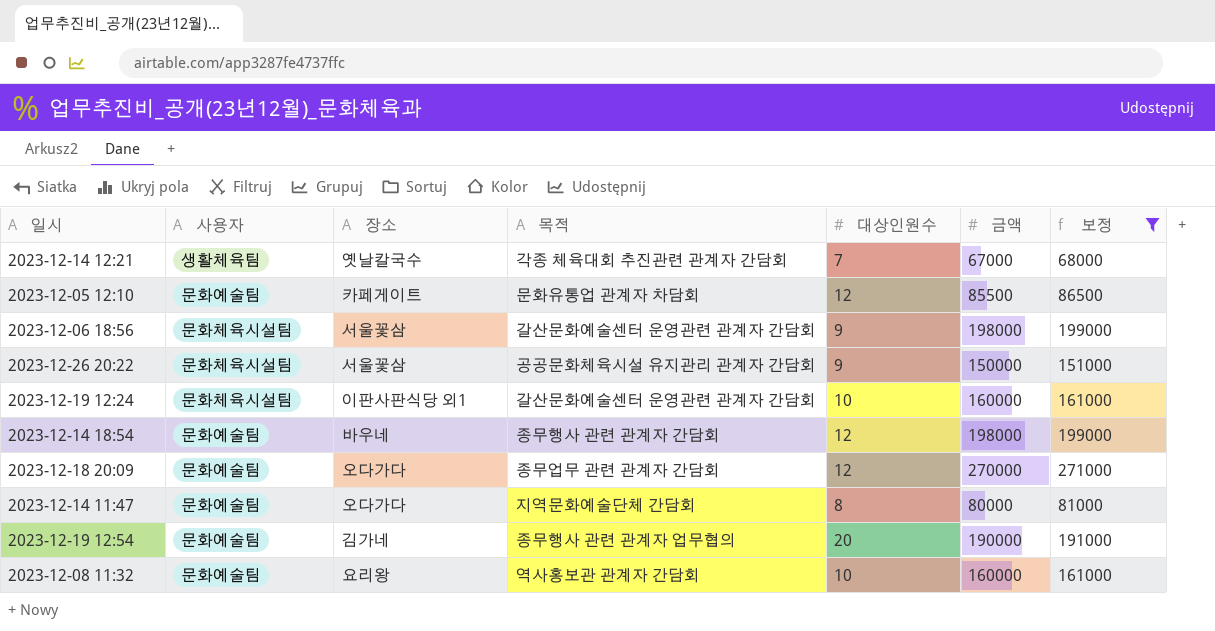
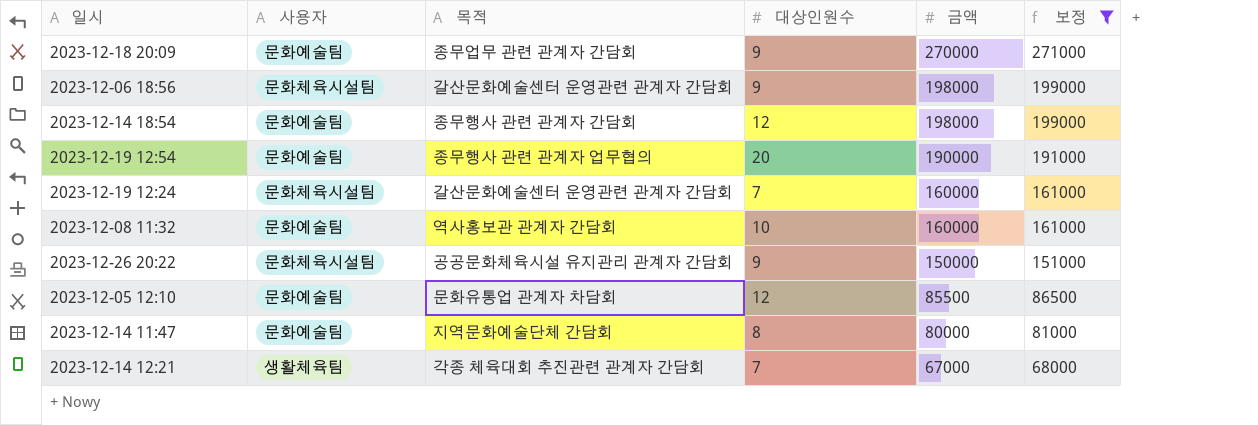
row order: none -> 금액 descending
column 장소 | position: 3 -> none
2023-12-18 20:09 | 대상인원수: 12 -> 9
2023-12-19 12:24 | 대상인원수: 10 -> 7

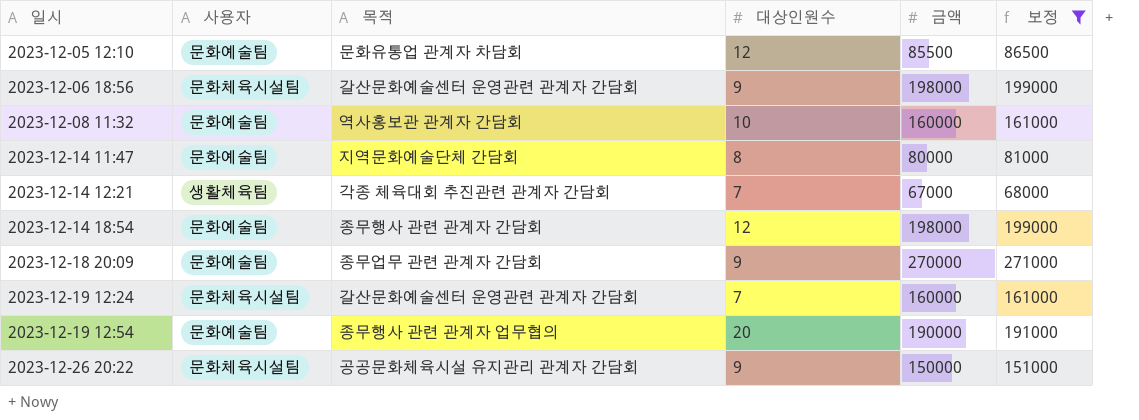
row order: 금액 descending -> 일시 ascending

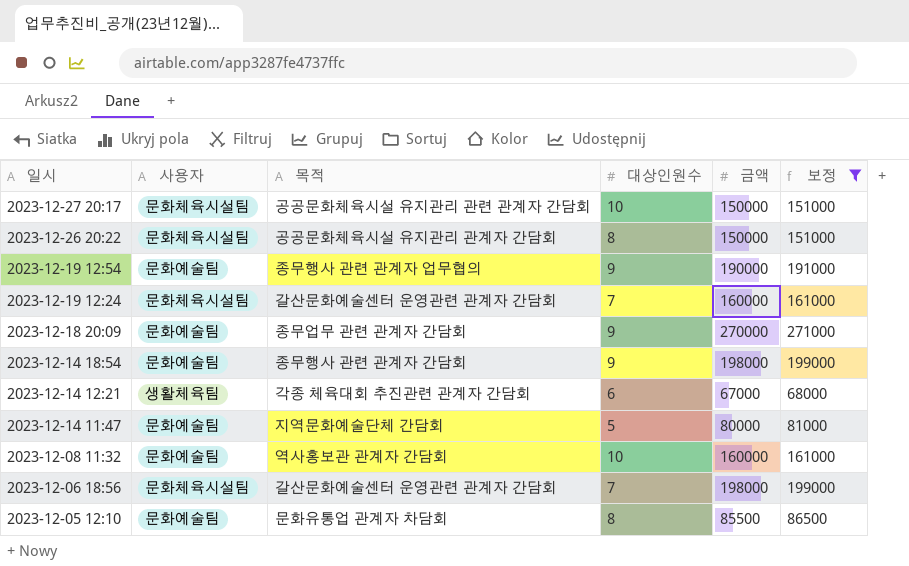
row order: 일시 ascending -> 일시 descending
row 2023-12-27 20:17: none -> 문화체육시설팀 | 공공문화체육시설 유지관리 관련 관계자 간담회 | 10 | 150000 | 151000
2023-12-26 20:22 | 대상인원수: 9 -> 8
2023-12-19 12:54 | 대상인원수: 20 -> 9
2023-12-14 18:54 | 대상인원수: 12 -> 9
2023-12-14 12:21 | 대상인원수: 7 -> 6
2023-12-14 11:47 | 대상인원수: 8 -> 5
2023-12-06 18:56 | 대상인원수: 9 -> 7
2023-12-05 12:10 | 대상인원수: 12 -> 8

